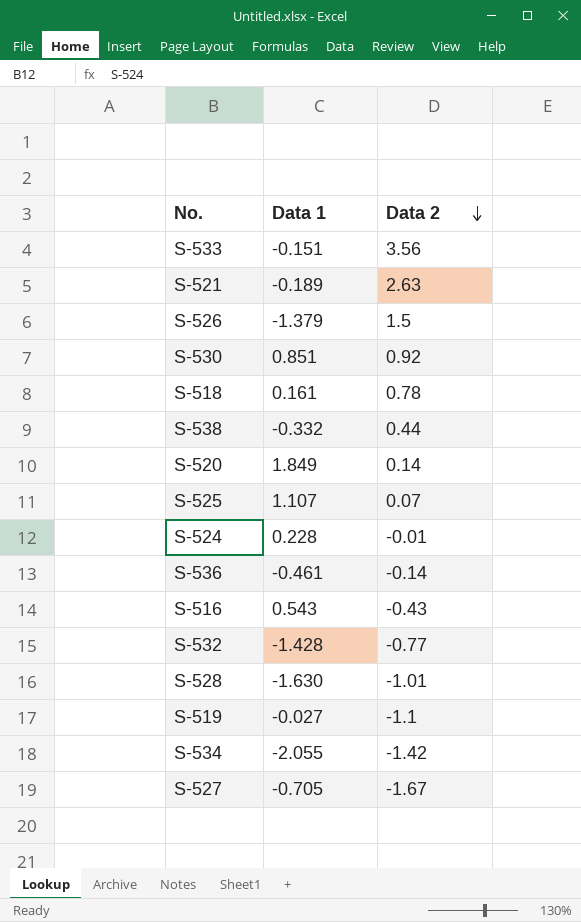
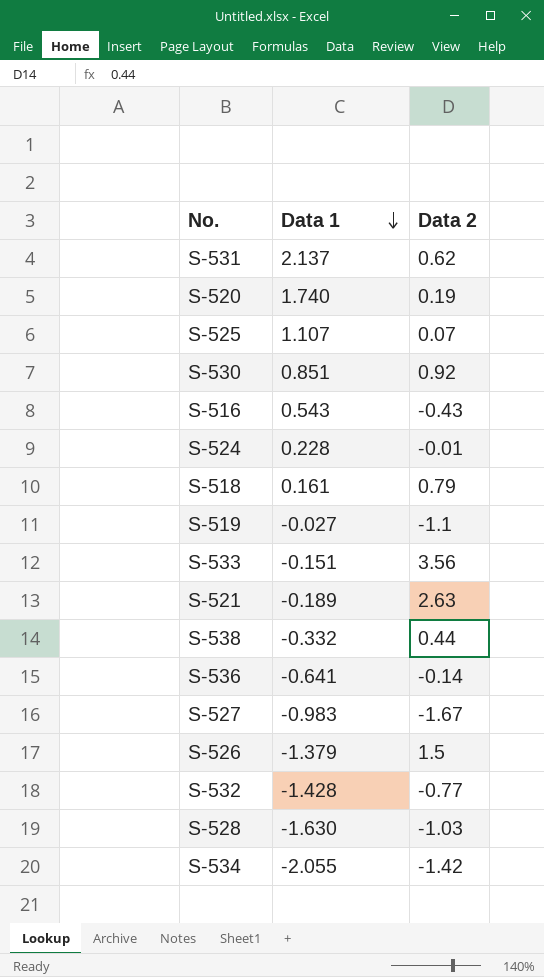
row order: Data 2 descending -> Data 1 descending
row S-531: none -> 2.137 | 0.62
S-520 | Data 1: 1.849 -> 1.740
S-520 | Data 2: 0.14 -> 0.19
S-518 | Data 2: 0.78 -> 0.79
S-536 | Data 1: -0.461 -> -0.641
S-527 | Data 1: -0.705 -> -0.983
S-528 | Data 2: -1.01 -> -1.03

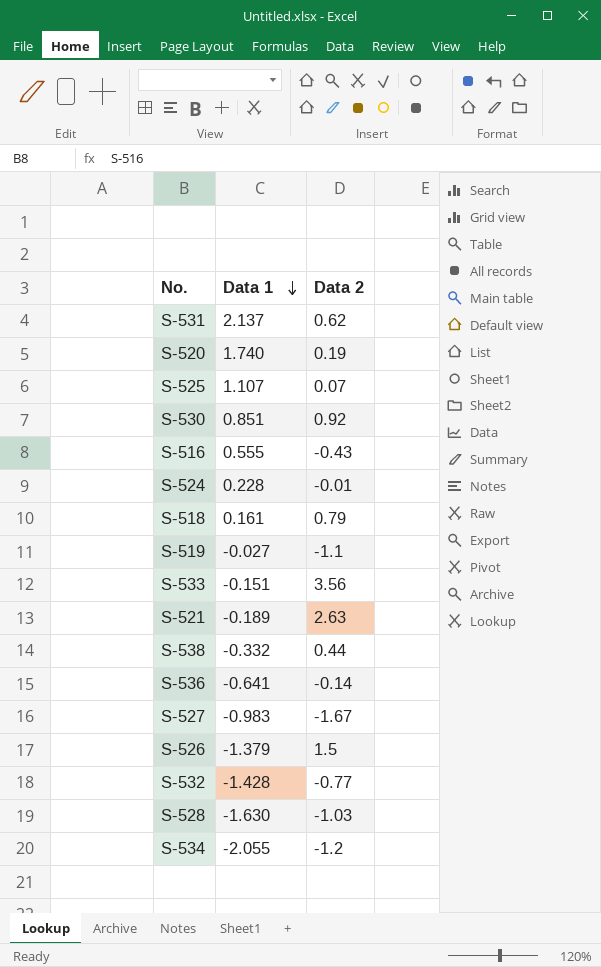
S-516 | Data 1: 0.543 -> 0.555
S-534 | Data 2: -1.42 -> -1.2

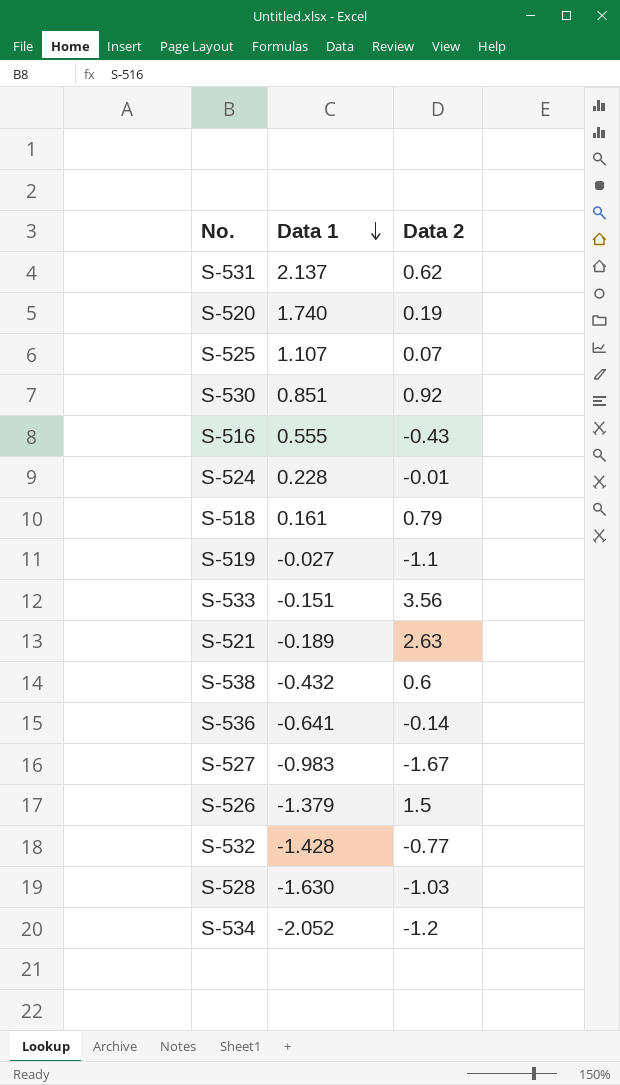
S-538 | Data 1: -0.332 -> -0.432
S-538 | Data 2: 0.44 -> 0.6
S-534 | Data 1: -2.055 -> -2.052

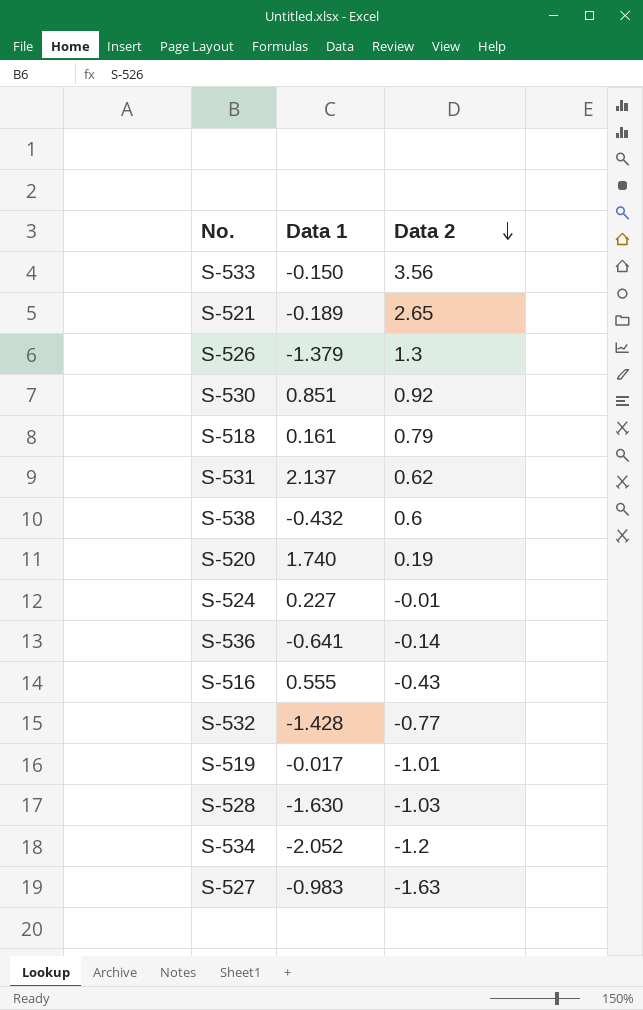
row order: Data 1 descending -> Data 2 descending
row S-525: 1.107 | 0.07 -> none
S-533 | Data 1: -0.151 -> -0.150
S-521 | Data 2: 2.63 -> 2.65
S-526 | Data 2: 1.5 -> 1.3
S-524 | Data 1: 0.228 -> 0.227
S-519 | Data 1: -0.027 -> -0.017
S-519 | Data 2: -1.1 -> -1.01
S-527 | Data 2: -1.67 -> -1.63

